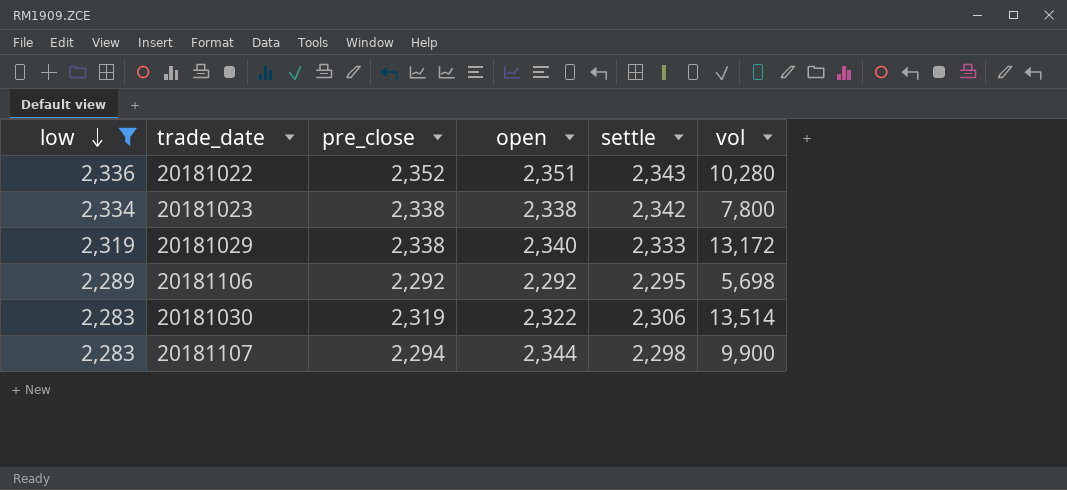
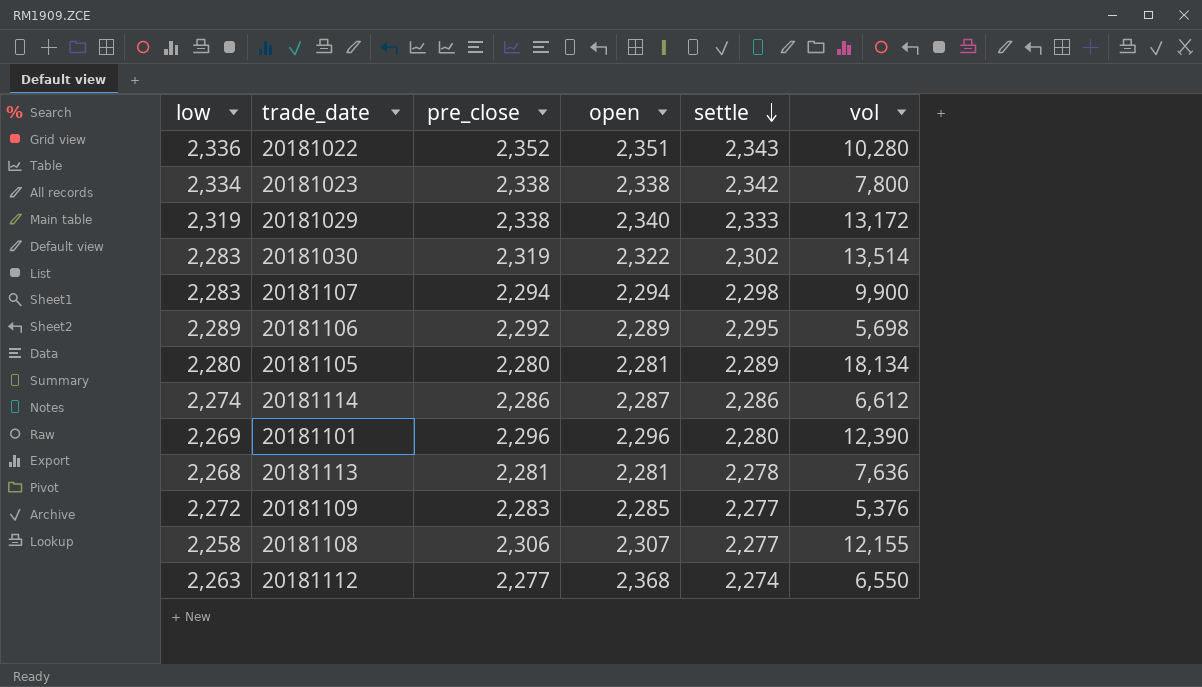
filter: low >= 2,283 -> none
row order: low descending -> settle descending
20181030 | settle: 2,306 -> 2,302
20181107 | open: 2,344 -> 2,294
20181106 | open: 2,292 -> 2,289

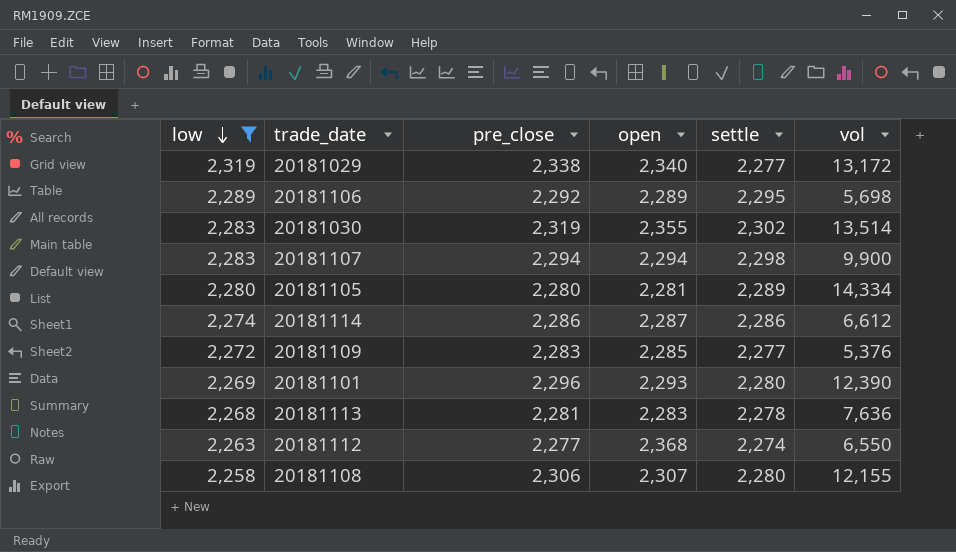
filter: none -> low <= 2,319
row order: settle descending -> low descending
20181029 | settle: 2,333 -> 2,277
20181030 | open: 2,322 -> 2,355
20181105 | vol: 18,134 -> 14,334
20181101 | open: 2,296 -> 2,293
20181113 | open: 2,281 -> 2,283
20181108 | settle: 2,277 -> 2,280

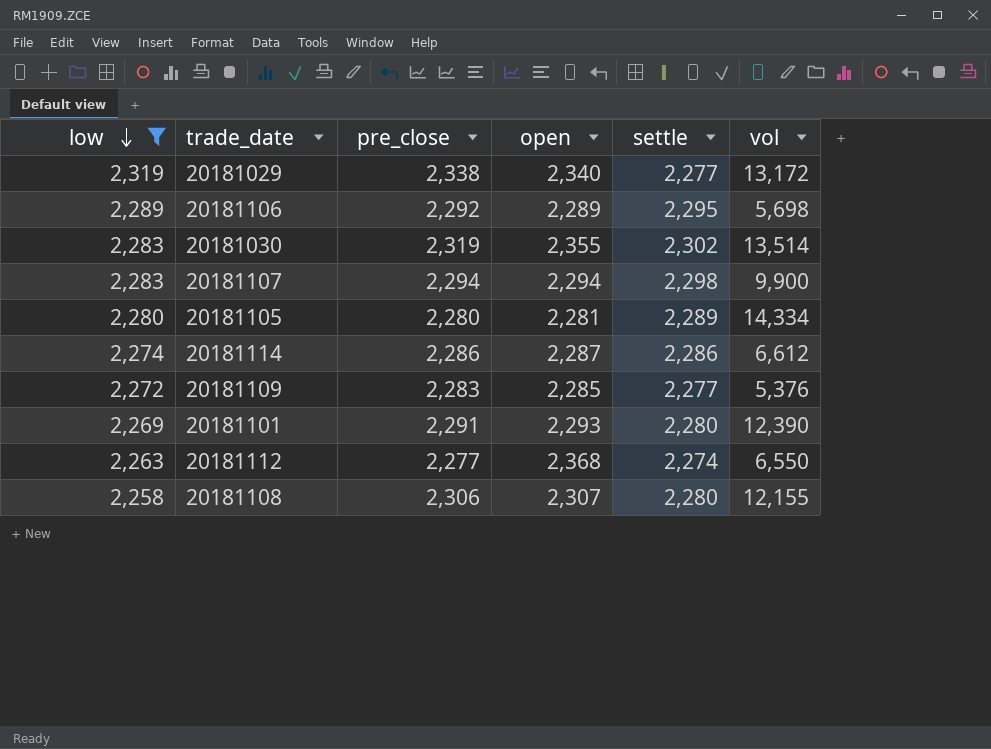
row 20181113: 2,268 | 2,281 | 2,283 | 2,278 | 7,636 -> none
20181101 | pre_close: 2,296 -> 2,291

